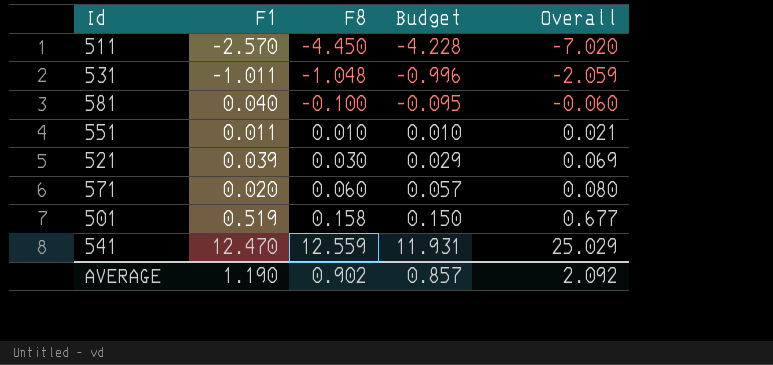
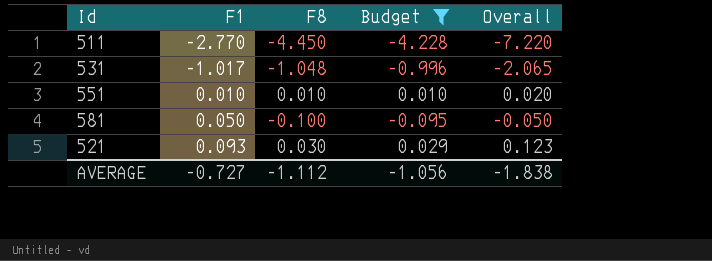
filter: none -> Budget <= 0.029
row order: F8 ascending -> F1 ascending
511 | F1: -2.570 -> -2.770
511 | Overall: -7.020 -> -7.220
531 | F1: -1.011 -> -1.017
531 | Overall: -2.059 -> -2.065
551 | F1: 0.011 -> 0.010
551 | Overall: 0.021 -> 0.020
581 | F1: 0.040 -> 0.050
581 | Overall: -0.060 -> -0.050
521 | F1: 0.039 -> 0.093
521 | Overall: 0.069 -> 0.123
AVERAGE | F1: 1.190 -> -0.727
AVERAGE | F8: 0.902 -> -1.112
AVERAGE | Budget: 0.857 -> -1.056
AVERAGE | Overall: 2.092 -> -1.838

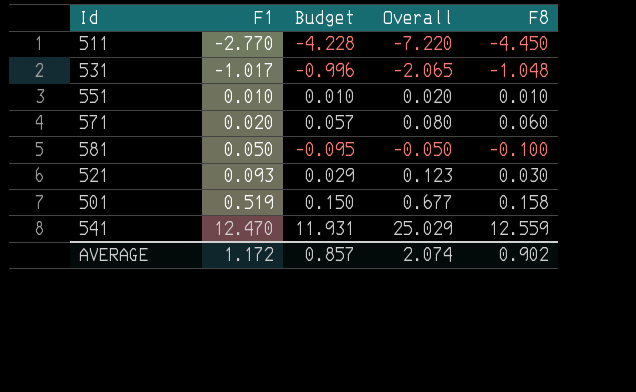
filter: Budget <= 0.029 -> none
column F8 | position: 3 -> 5
AVERAGE | F1: -0.727 -> 1.172
AVERAGE | Budget: -1.056 -> 0.857
AVERAGE | Overall: -1.838 -> 2.074
AVERAGE | F8: -1.112 -> 0.902

